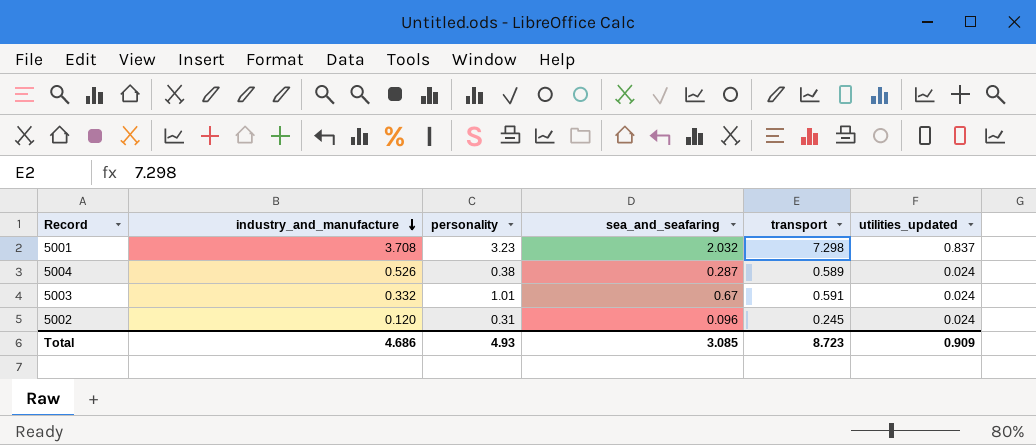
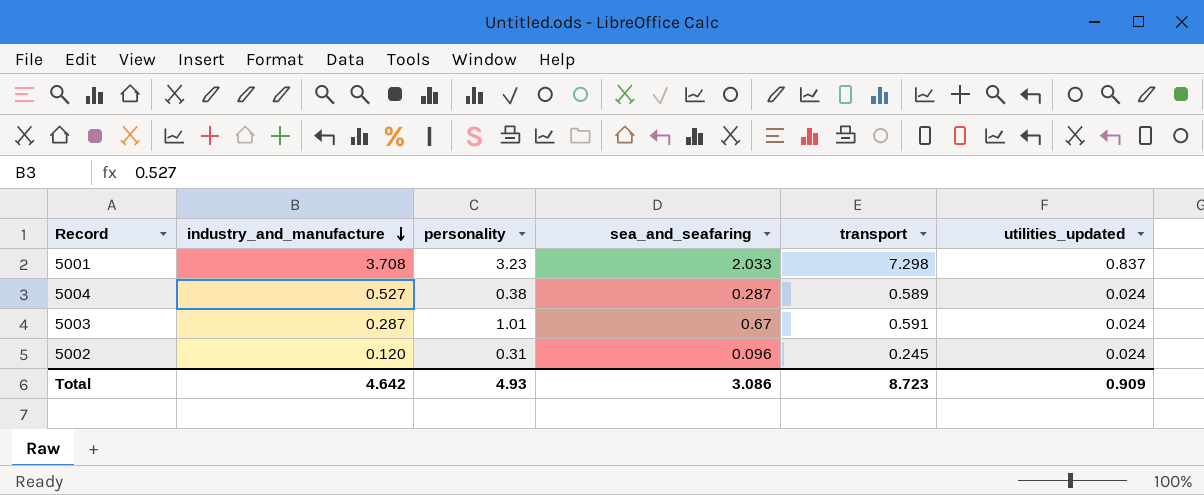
5001 | sea_and_seafaring: 2.032 -> 2.033
5004 | industry_and_manufacture: 0.526 -> 0.527
5003 | industry_and_manufacture: 0.332 -> 0.287
Total | industry_and_manufacture: 4.686 -> 4.642
Total | sea_and_seafaring: 3.085 -> 3.086

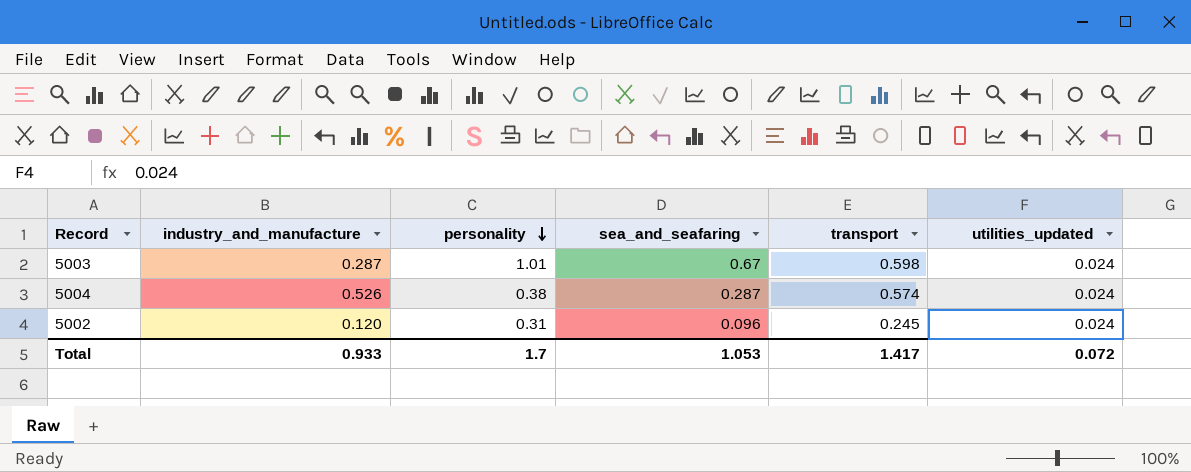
row order: industry_and_manufacture descending -> personality descending
row 5001: 3.708 | 3.23 | 2.033 | 7.298 | 0.837 -> none
5003 | transport: 0.591 -> 0.598
5004 | industry_and_manufacture: 0.527 -> 0.526
5004 | transport: 0.589 -> 0.574
Total | industry_and_manufacture: 4.642 -> 0.933
Total | personality: 4.93 -> 1.7
Total | sea_and_seafaring: 3.086 -> 1.053
Total | transport: 8.723 -> 1.417
Total | utilities_updated: 0.909 -> 0.072

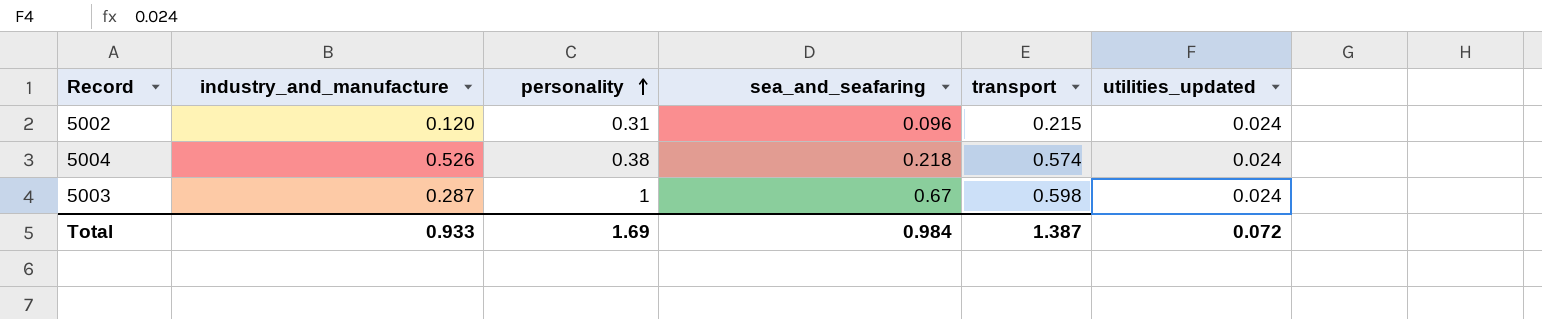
row order: personality descending -> personality ascending
5002 | transport: 0.245 -> 0.215
5004 | sea_and_seafaring: 0.287 -> 0.218
5003 | personality: 1.01 -> 1
Total | personality: 1.7 -> 1.69
Total | sea_and_seafaring: 1.053 -> 0.984
Total | transport: 1.417 -> 1.387

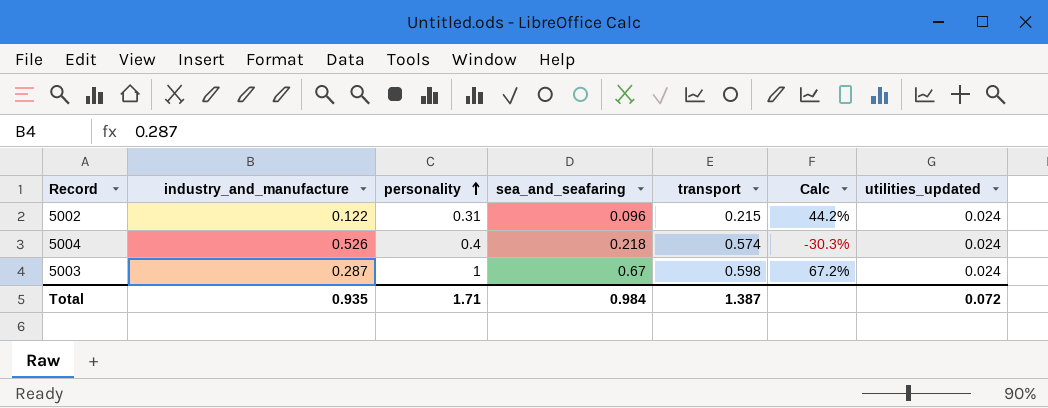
column Calc | formula: none -> ([personality] - [transport]) / [transport]
5002 | industry_and_manufacture: 0.120 -> 0.122
5004 | personality: 0.38 -> 0.4
Total | industry_and_manufacture: 0.933 -> 0.935
Total | personality: 1.69 -> 1.71

